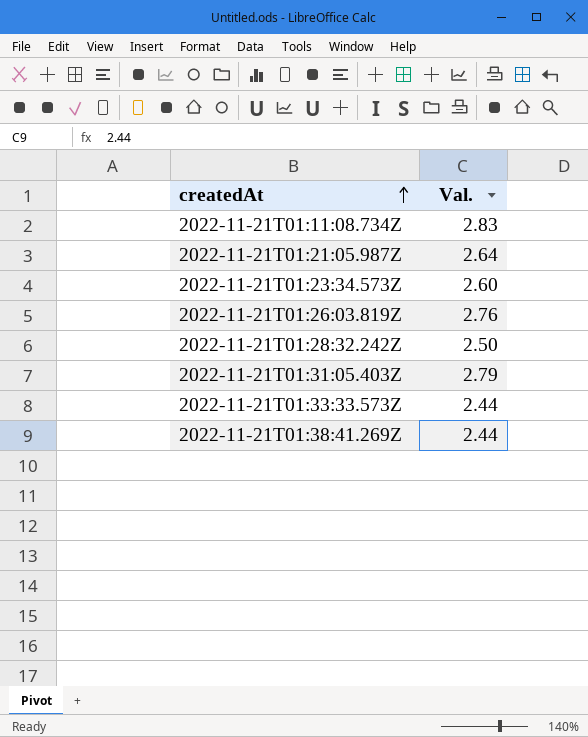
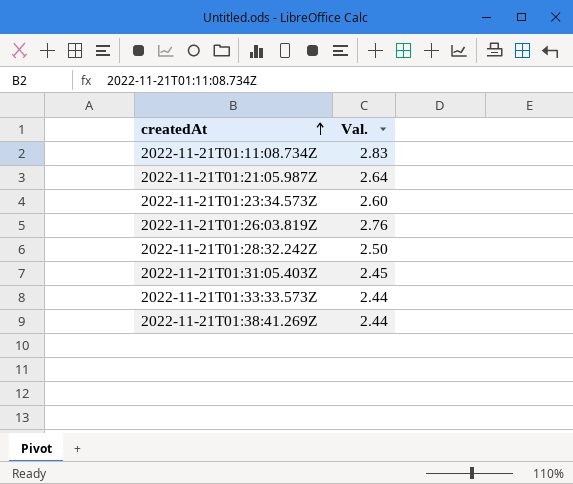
2022-11-21T01:31:05.403Z | Val.: 2.79 -> 2.45

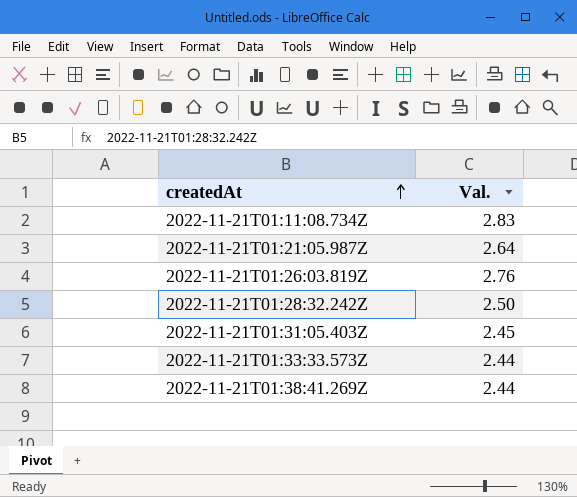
row 2022-11-21T01:23:34.573Z: 2.60 -> none

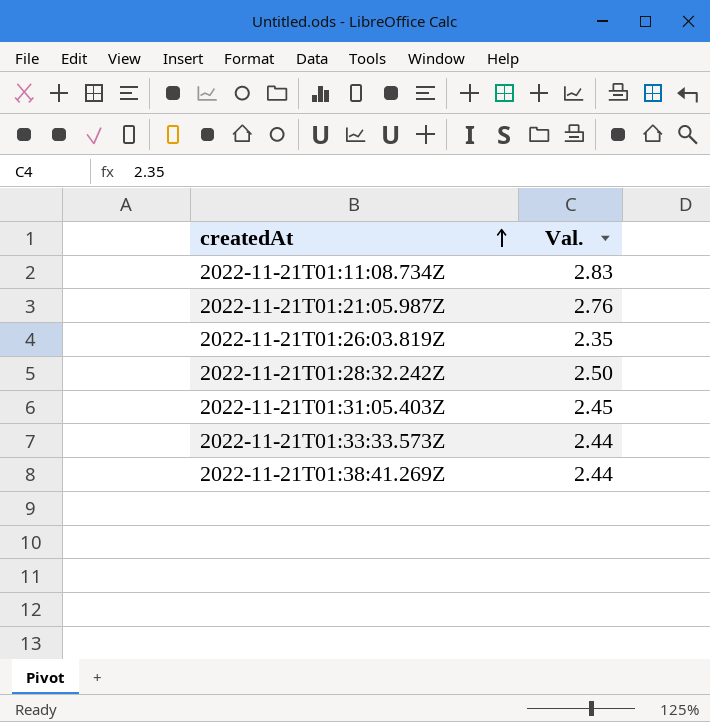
2022-11-21T01:21:05.987Z | Val.: 2.64 -> 2.76
2022-11-21T01:26:03.819Z | Val.: 2.76 -> 2.35

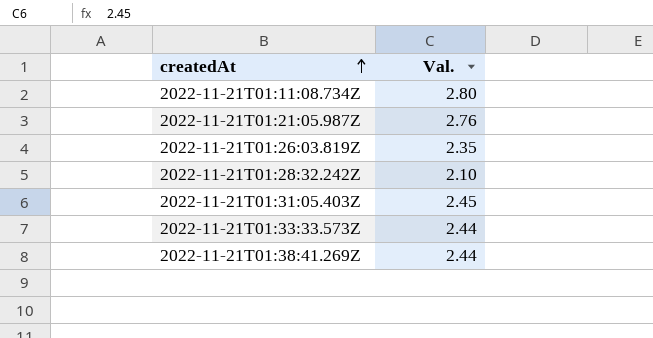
2022-11-21T01:11:08.734Z | Val.: 2.83 -> 2.80
2022-11-21T01:28:32.242Z | Val.: 2.50 -> 2.10

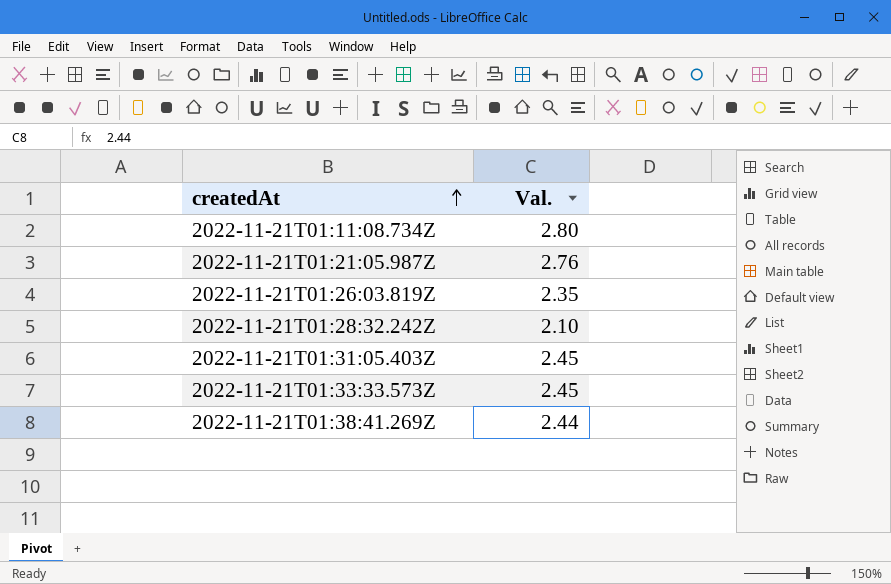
2022-11-21T01:33:33.573Z | Val.: 2.44 -> 2.45

